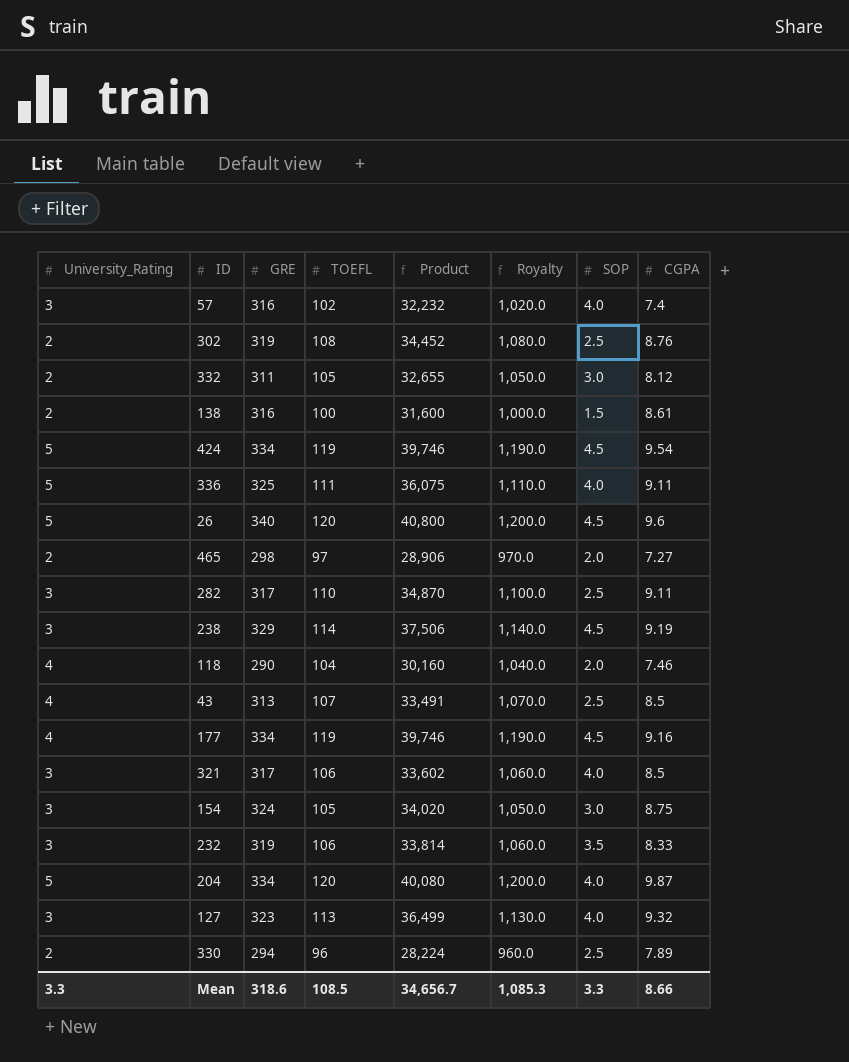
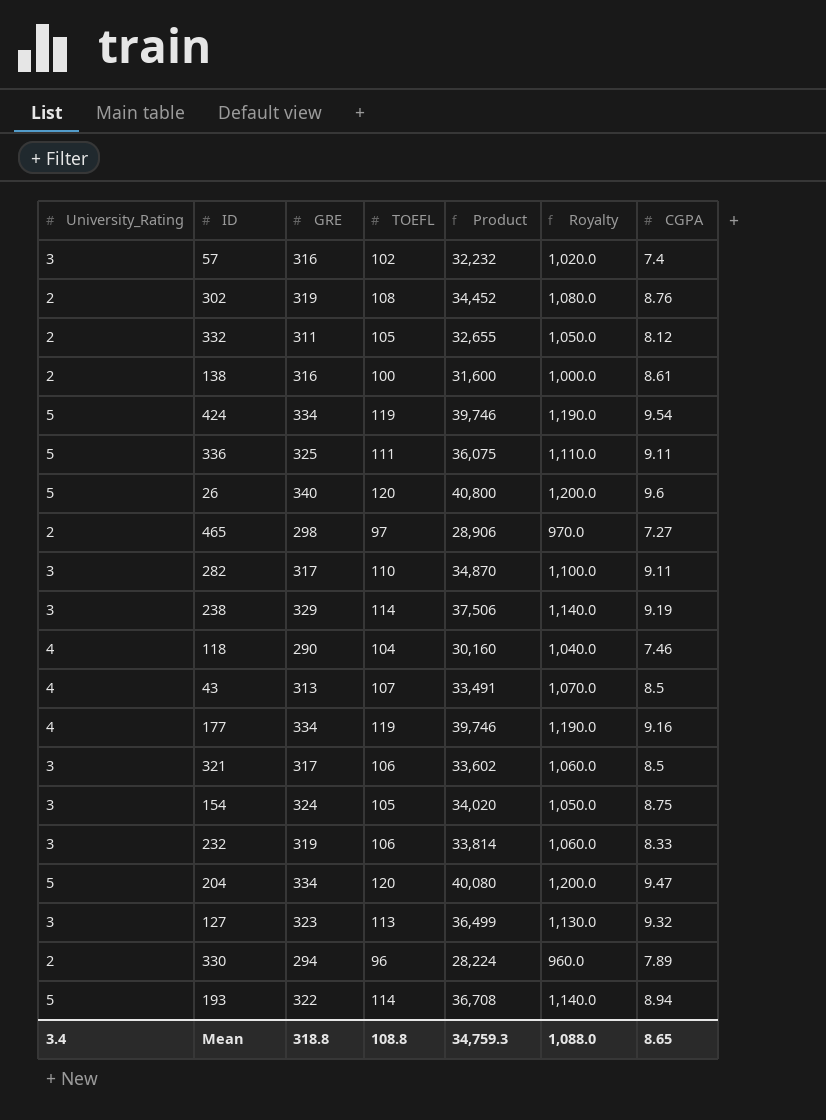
column SOP | position: 7 -> none
204 | CGPA: 9.87 -> 9.47
row 193: none -> 5 | 322 | 114 | 36,708 | 1,140.0 | 8.94
Mean | University_Rating: 3.3 -> 3.4
Mean | GRE: 318.6 -> 318.8
Mean | TOEFL: 108.5 -> 108.8
Mean | Product: 34,656.7 -> 34,759.3
Mean | Royalty: 1,085.3 -> 1,088.0
Mean | CGPA: 8.66 -> 8.65

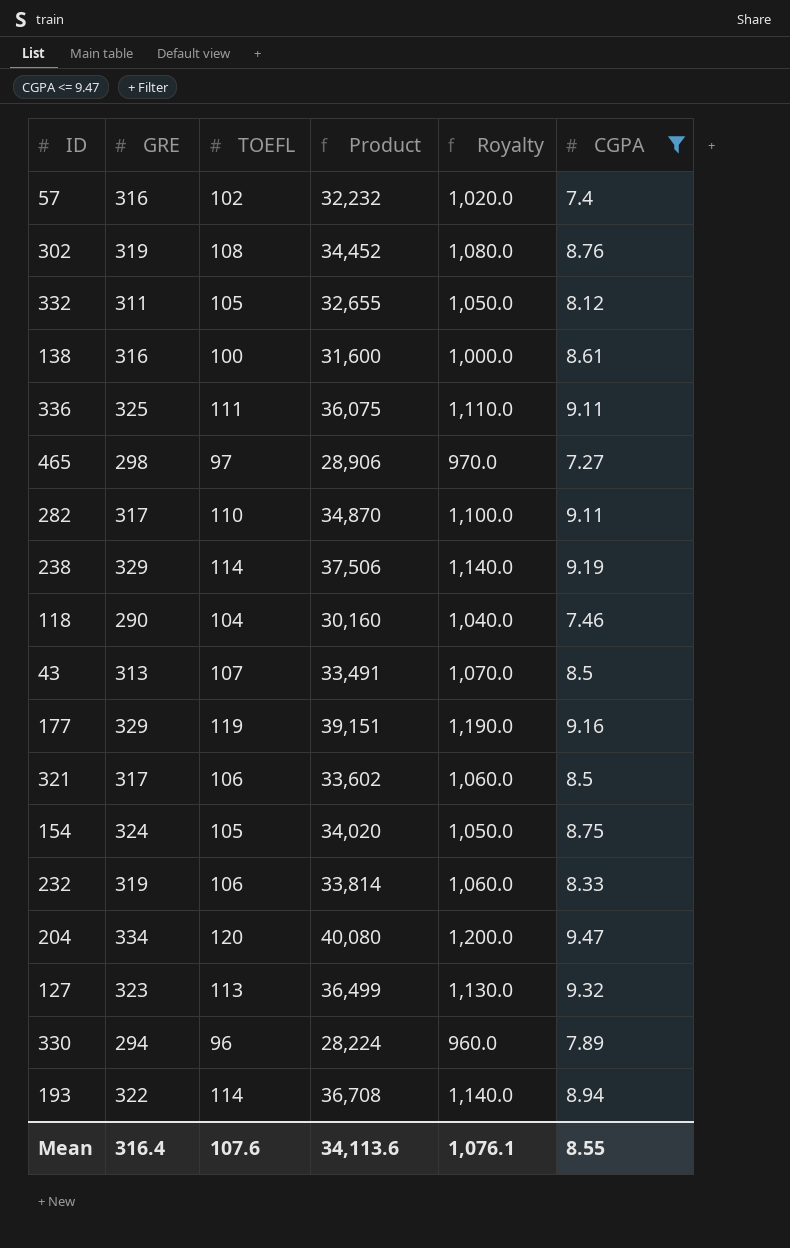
filter: none -> CGPA <= 9.47
column University_Rating | position: 1 -> none
177 | GRE: 334 -> 329
177 | Product: 39,746 -> 39,151
Mean | GRE: 318.8 -> 316.4
Mean | TOEFL: 108.8 -> 107.6
Mean | Product: 34,759.3 -> 34,113.6
Mean | Royalty: 1,088.0 -> 1,076.1
Mean | CGPA: 8.65 -> 8.55

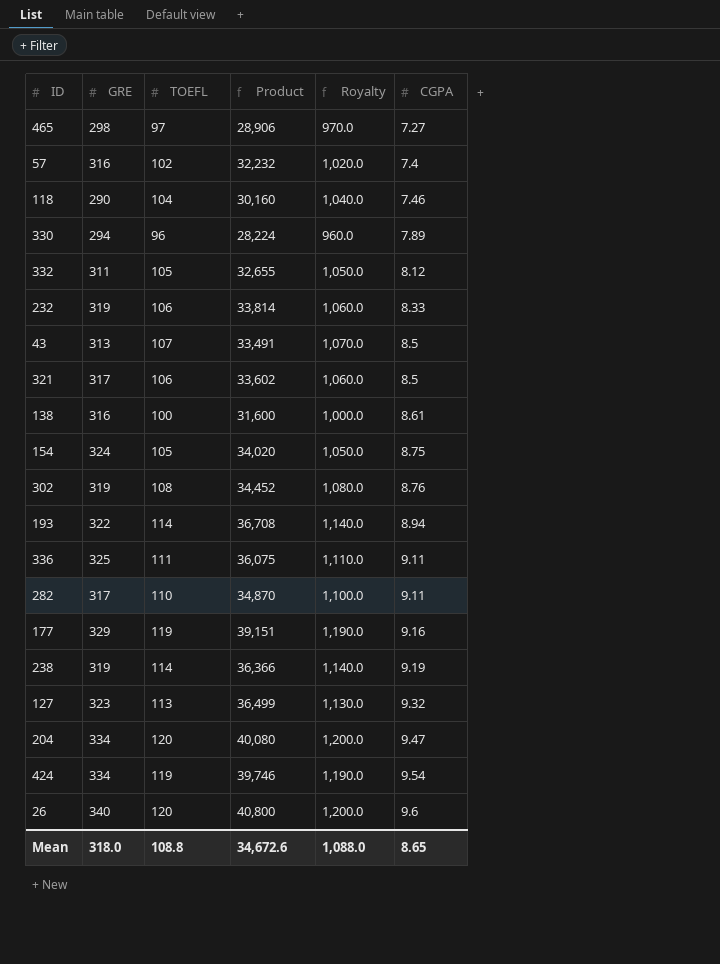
filter: CGPA <= 9.47 -> none
row order: none -> CGPA ascending
238 | GRE: 329 -> 319
238 | Product: 37,506 -> 36,366
Mean | GRE: 316.4 -> 318.0
Mean | TOEFL: 107.6 -> 108.8
Mean | Product: 34,113.6 -> 34,672.6
Mean | Royalty: 1,076.1 -> 1,088.0
Mean | CGPA: 8.55 -> 8.65

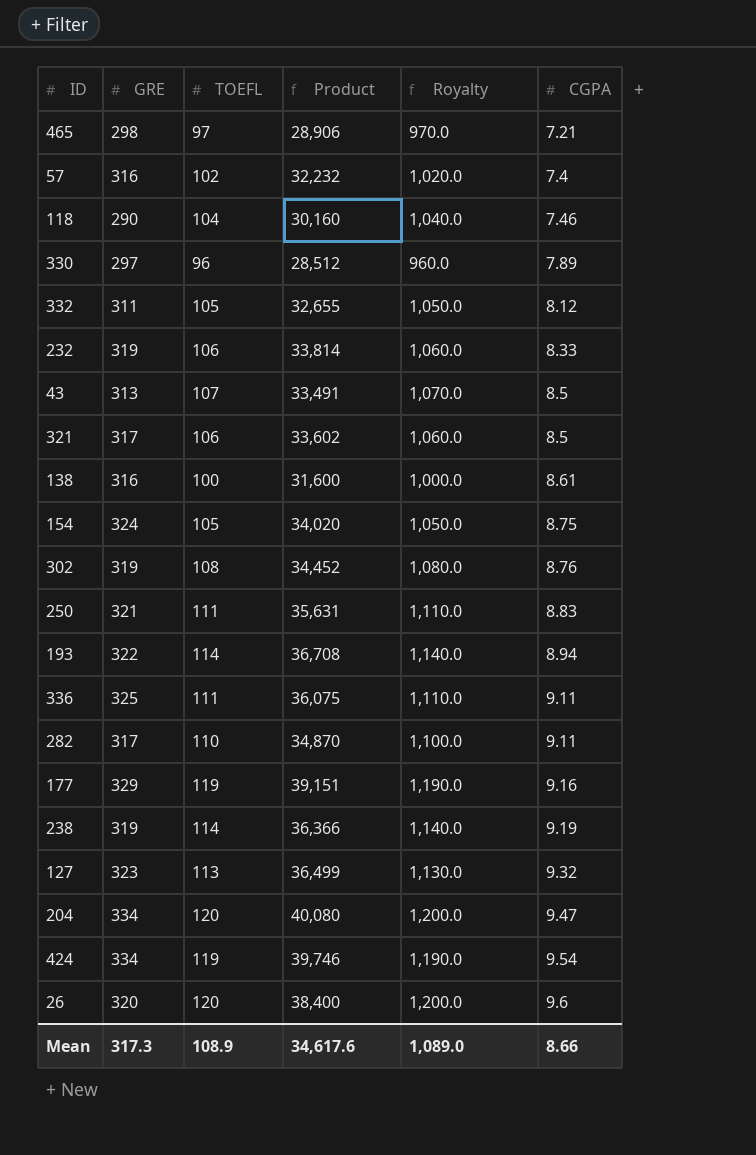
465 | CGPA: 7.27 -> 7.21
330 | GRE: 294 -> 297
330 | Product: 28,224 -> 28,512
row 250: none -> 321 | 111 | 35,631 | 1,110.0 | 8.83
26 | GRE: 340 -> 320
26 | Product: 40,800 -> 38,400
Mean | GRE: 318.0 -> 317.3
Mean | TOEFL: 108.8 -> 108.9
Mean | Product: 34,672.6 -> 34,617.6
Mean | Royalty: 1,088.0 -> 1,089.0
Mean | CGPA: 8.65 -> 8.66

